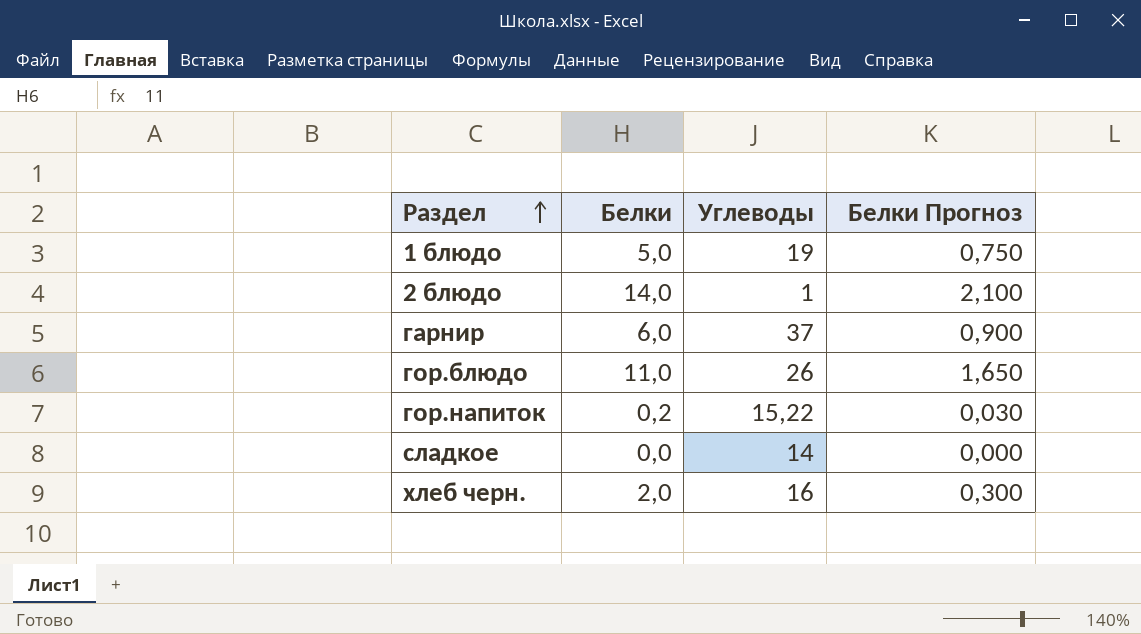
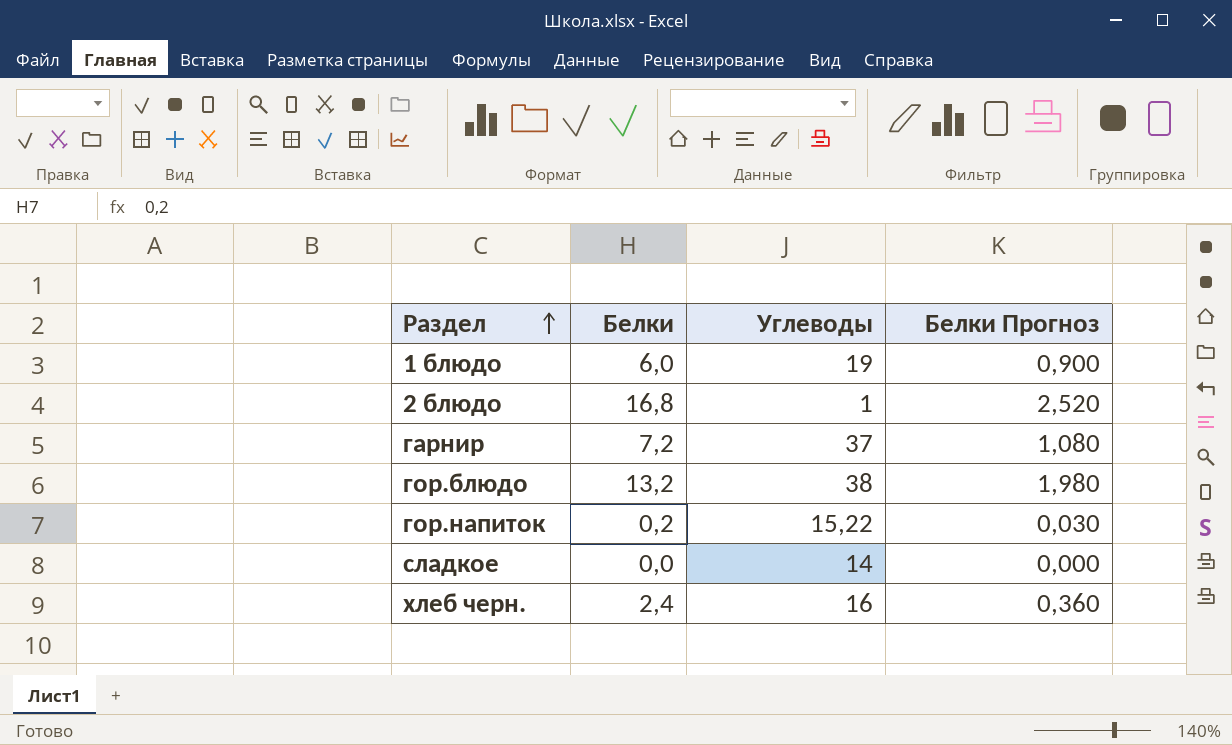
1 блюдо | Белки: 5,0 -> 6,0
1 блюдо | Белки Прогноз: 0,750 -> 0,900
2 блюдо | Белки: 14,0 -> 16,8
2 блюдо | Белки Прогноз: 2,100 -> 2,520
гарнир | Белки: 6,0 -> 7,2
гарнир | Белки Прогноз: 0,900 -> 1,080
гор.блюдо | Белки: 11,0 -> 13,2
гор.блюдо | Углеводы: 26 -> 38
гор.блюдо | Белки Прогноз: 1,650 -> 1,980
хлеб черн. | Белки: 2,0 -> 2,4
хлеб черн. | Белки Прогноз: 0,300 -> 0,360

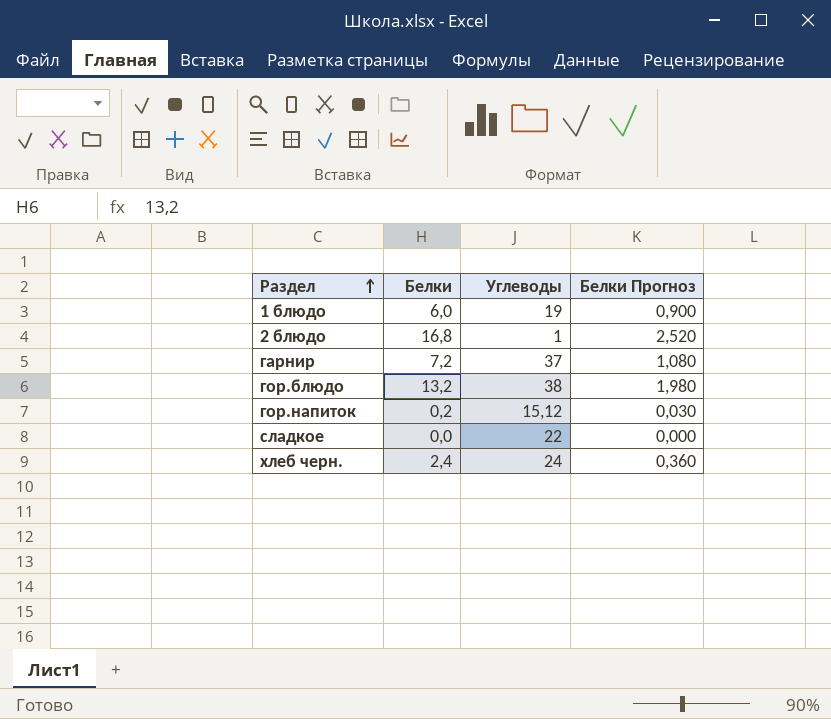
гор.напиток | Углеводы: 15,22 -> 15,12
сладкое | Углеводы: 14 -> 22
хлеб черн. | Углеводы: 16 -> 24

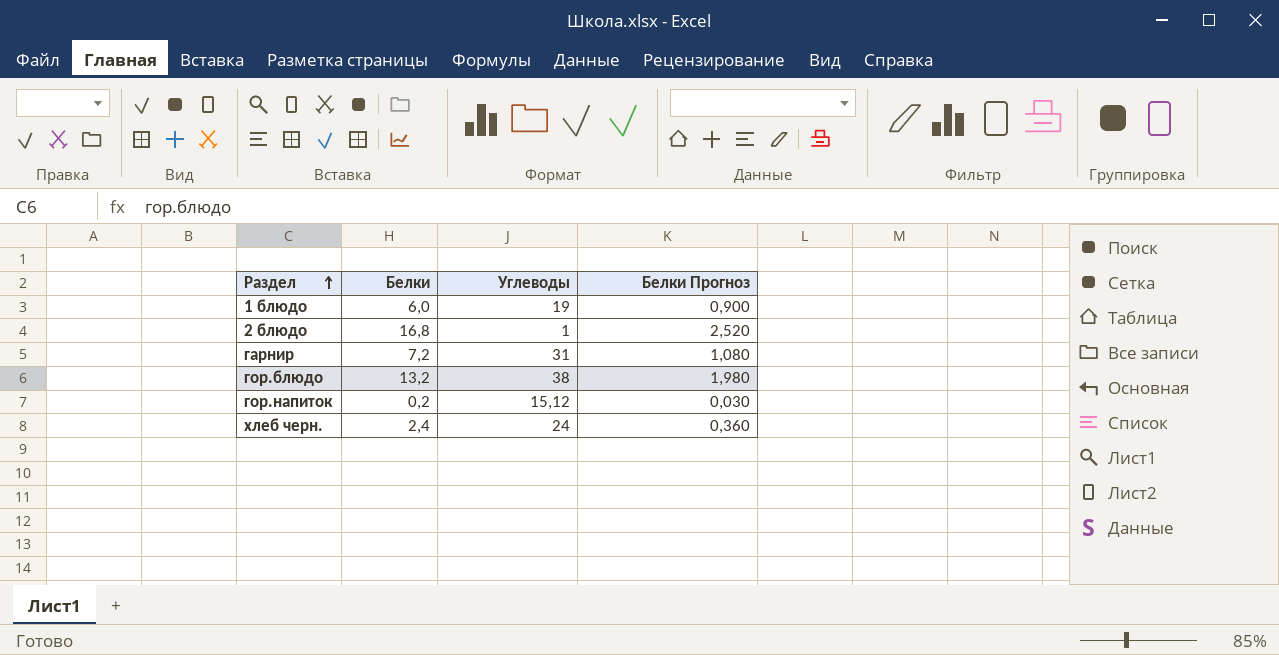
row сладкое: 0,0 | 22 | 0,000 -> none
гарнир | Углеводы: 37 -> 31

